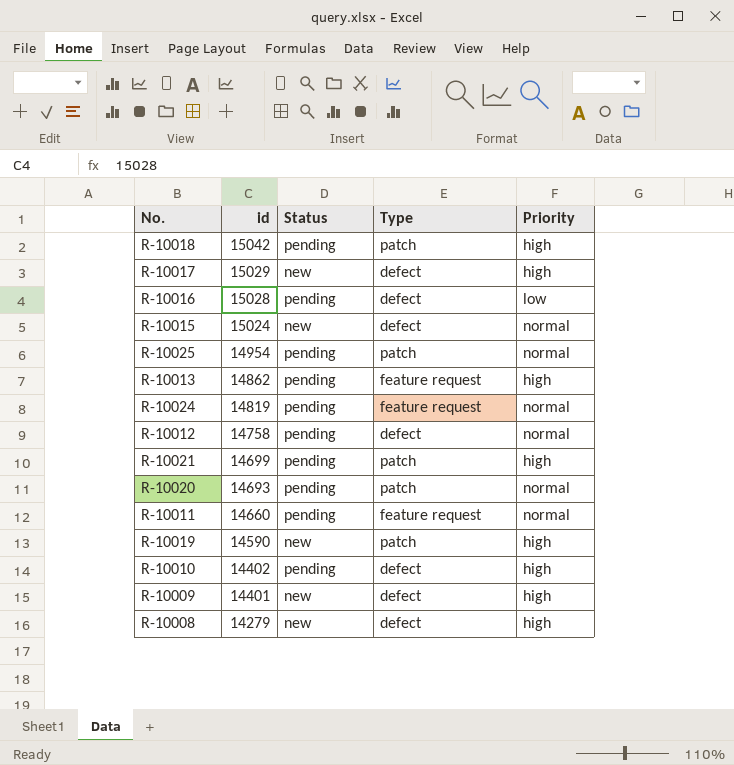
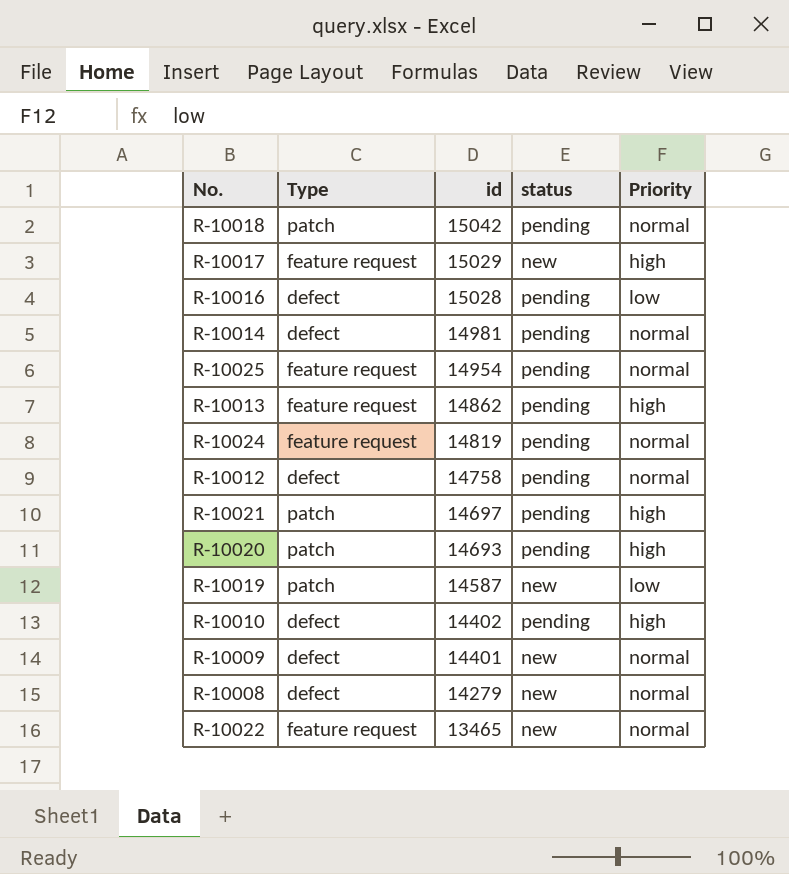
column Type | position: 4 -> 2
column name: Status -> status
row R-10015: 15024 | new | defect | normal -> none
row R-10011: 14660 | pending | feature request | normal -> none
R-10018 | Priority: high -> normal
R-10017 | Type: defect -> feature request
row R-10014: none -> defect | 14981 | pending | normal
R-10025 | Type: patch -> feature request
R-10021 | id: 14699 -> 14697
R-10020 | Priority: normal -> high
R-10019 | id: 14590 -> 14587
R-10019 | Priority: high -> low
R-10009 | Priority: high -> normal
R-10008 | Priority: high -> normal
row R-10022: none -> feature request | 13465 | new | normal

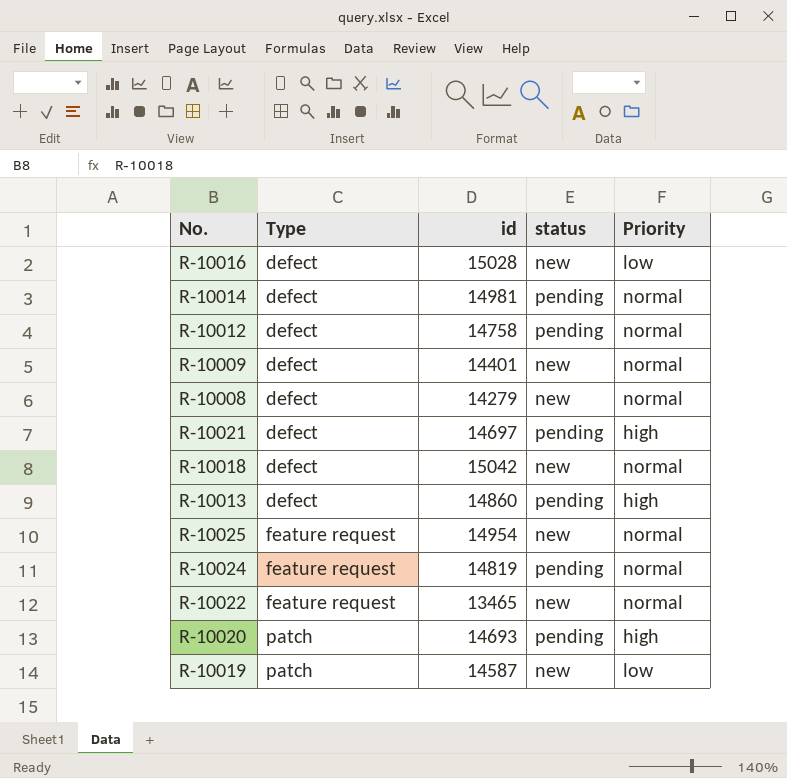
row order: id descending -> Type ascending
row R-10017: feature request | 15029 | new | high -> none
row R-10010: defect | 14402 | pending | high -> none
R-10016 | status: pending -> new
R-10021 | Type: patch -> defect
R-10018 | Type: patch -> defect
R-10018 | status: pending -> new
R-10013 | Type: feature request -> defect
R-10013 | id: 14862 -> 14860
R-10025 | status: pending -> new

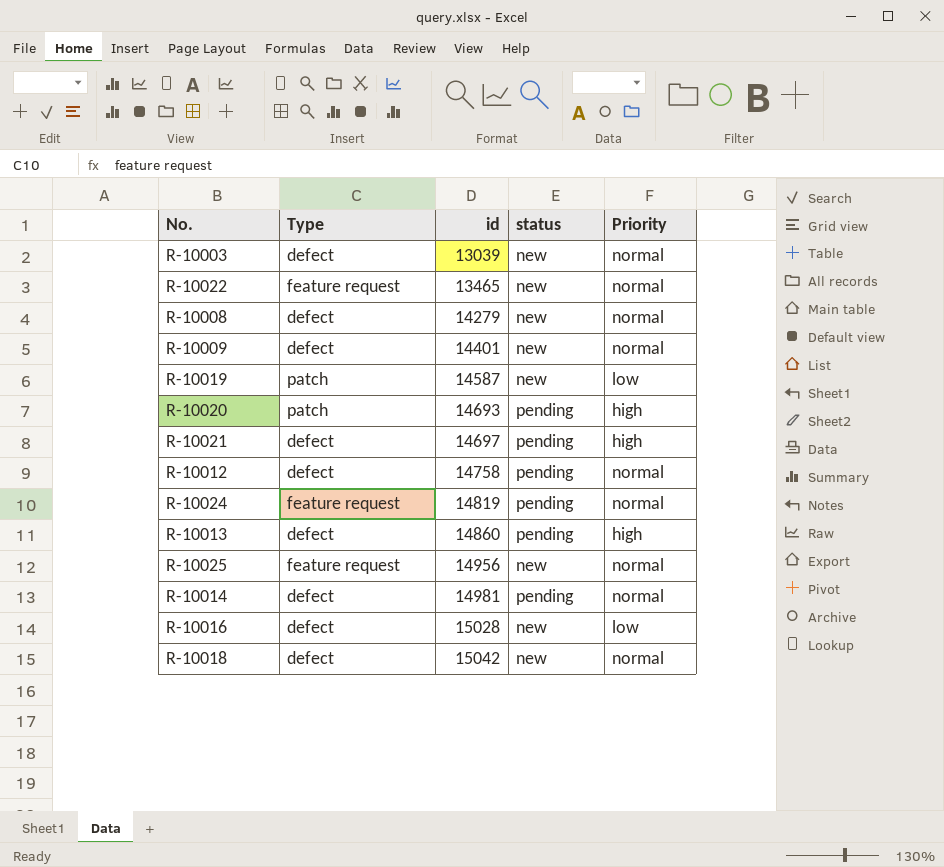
row order: Type ascending -> id ascending
row R-10003: none -> defect | 13039 | new | normal
R-10025 | id: 14954 -> 14956

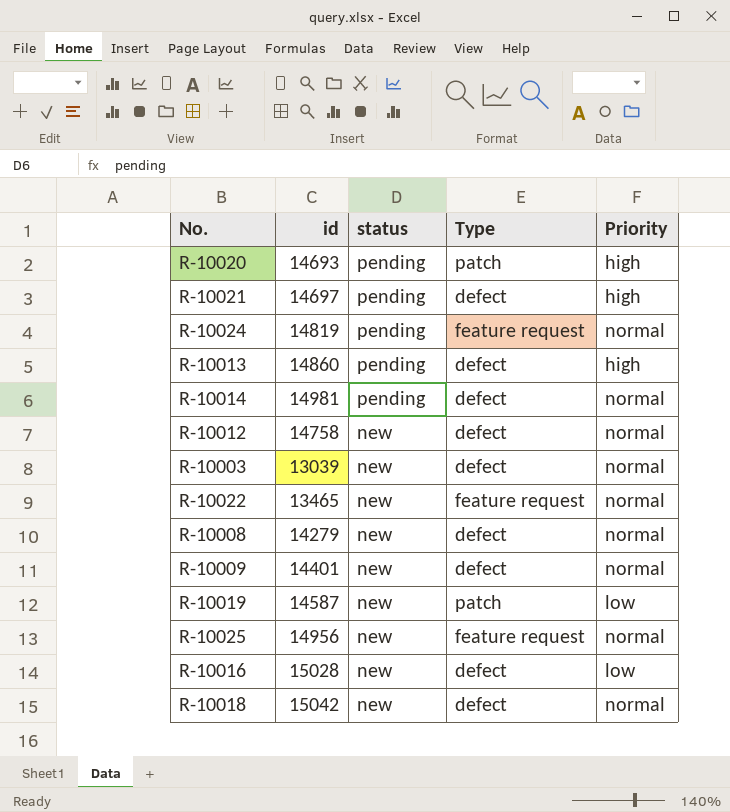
row order: id ascending -> status descending
column Type | position: 2 -> 4
R-10012 | status: pending -> new

